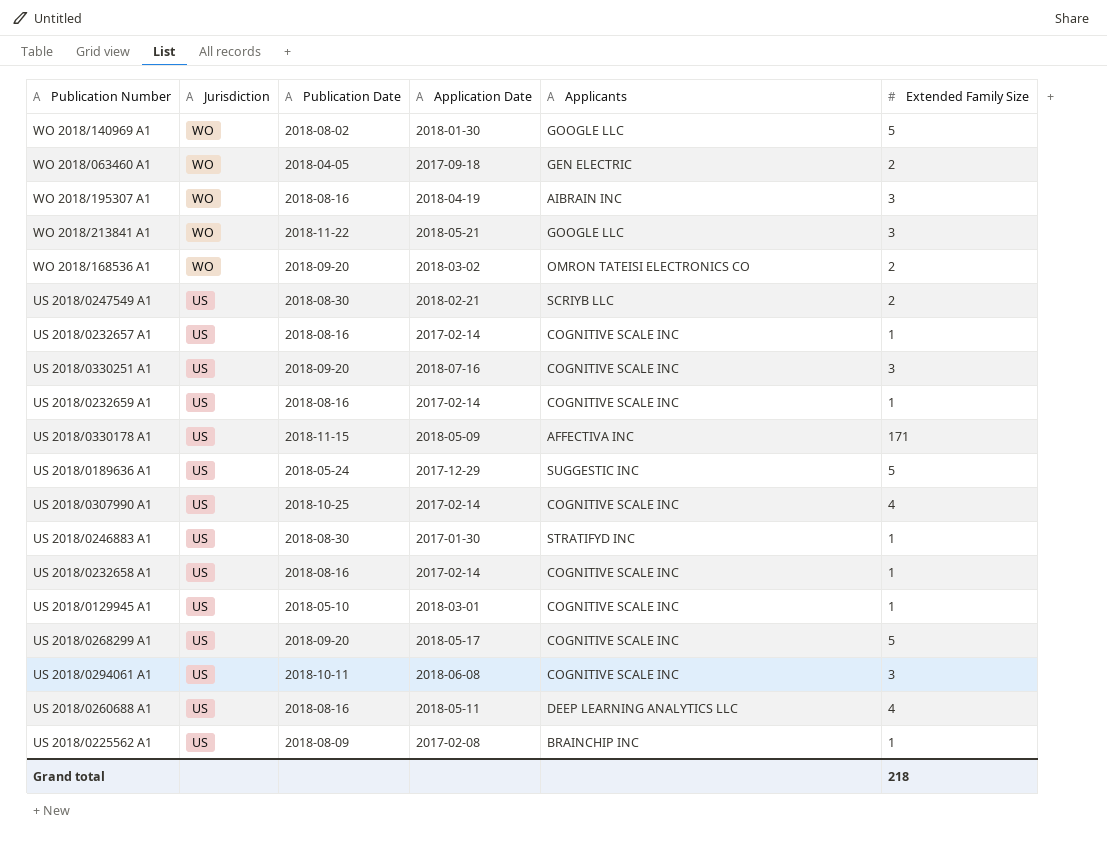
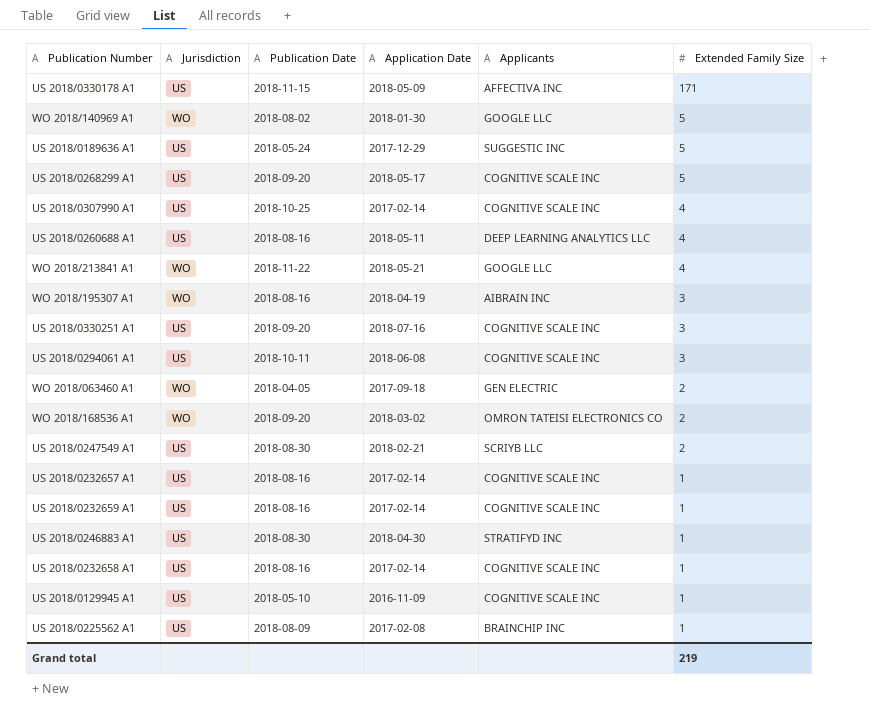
row order: Jurisdiction descending -> Extended Family Size descending
WO 2018/213841 A1 | Extended Family Size: 3 -> 4
US 2018/0246883 A1 | Application Date: 2017-01-30 -> 2018-04-30
US 2018/0129945 A1 | Application Date: 2018-03-01 -> 2016-11-09
Grand total | Extended Family Size: 218 -> 219

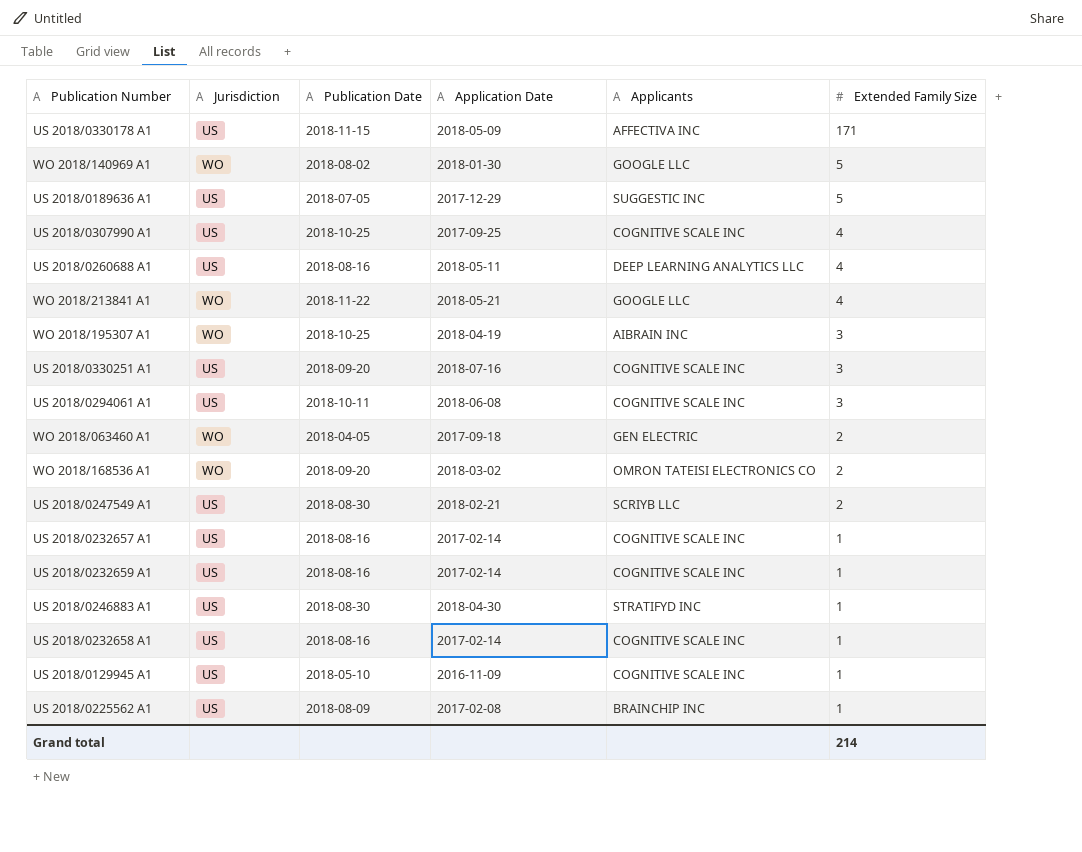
row US 2018/0268299 A1: US | 2018-09-20 | 2018-05-17 | COGNITIVE SCALE INC | 5 -> none
US 2018/0189636 A1 | Publication Date: 2018-05-24 -> 2018-07-05
US 2018/0307990 A1 | Application Date: 2017-02-14 -> 2017-09-25
WO 2018/195307 A1 | Publication Date: 2018-08-16 -> 2018-10-25
Grand total | Extended Family Size: 219 -> 214

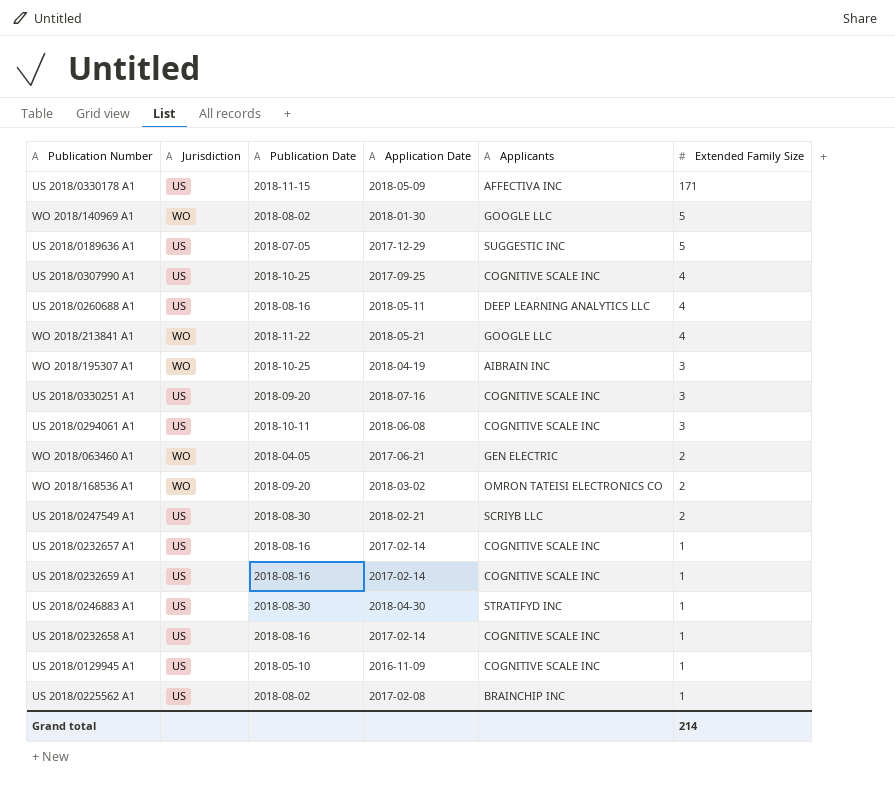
WO 2018/063460 A1 | Application Date: 2017-09-18 -> 2017-06-21
US 2018/0225562 A1 | Publication Date: 2018-08-09 -> 2018-08-02

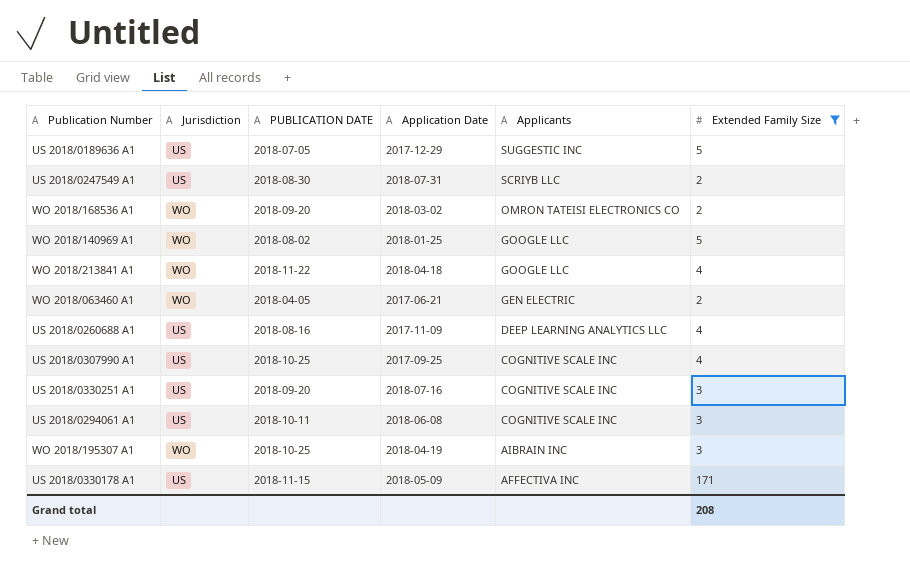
filter: none -> Extended Family Size != 1
row order: Extended Family Size descending -> Applicants descending
column name: Publication Date -> PUBLICATION DATE
US 2018/0247549 A1 | Application Date: 2018-02-21 -> 2018-07-31
WO 2018/140969 A1 | Application Date: 2018-01-30 -> 2018-01-25
WO 2018/213841 A1 | Application Date: 2018-05-21 -> 2018-04-18
US 2018/0260688 A1 | Application Date: 2018-05-11 -> 2017-11-09
Grand total | Extended Family Size: 214 -> 208

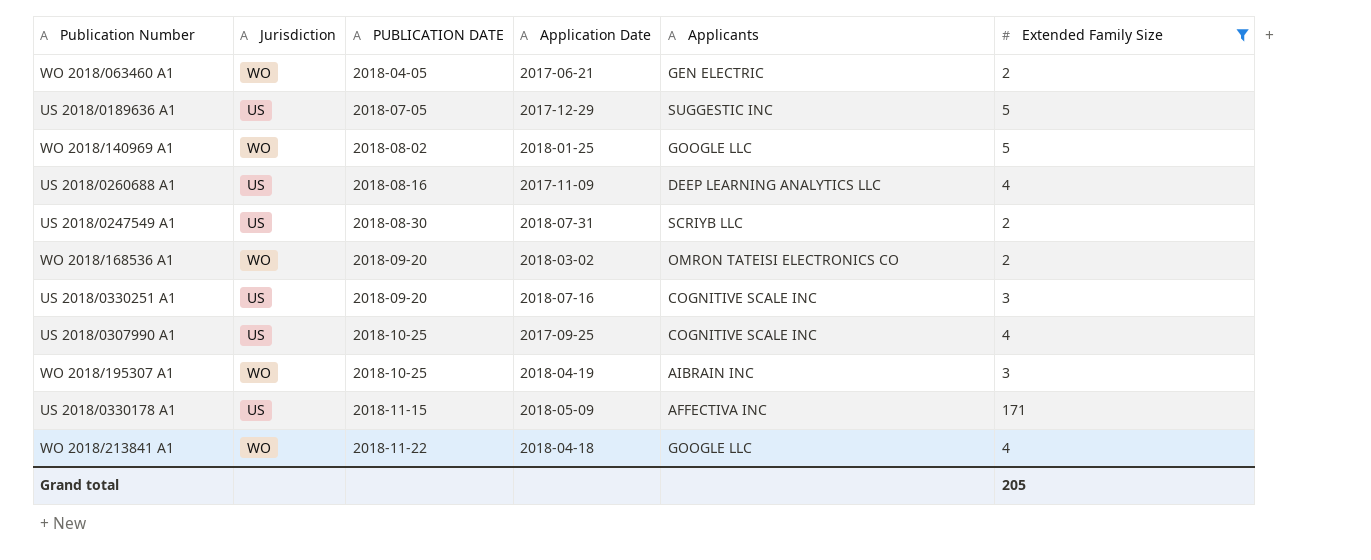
row order: Applicants descending -> PUBLICATION DATE ascending
row US 2018/0294061 A1: US | 2018-10-11 | 2018-06-08 | COGNITIVE SCALE INC | 3 -> none
Grand total | Extended Family Size: 208 -> 205

